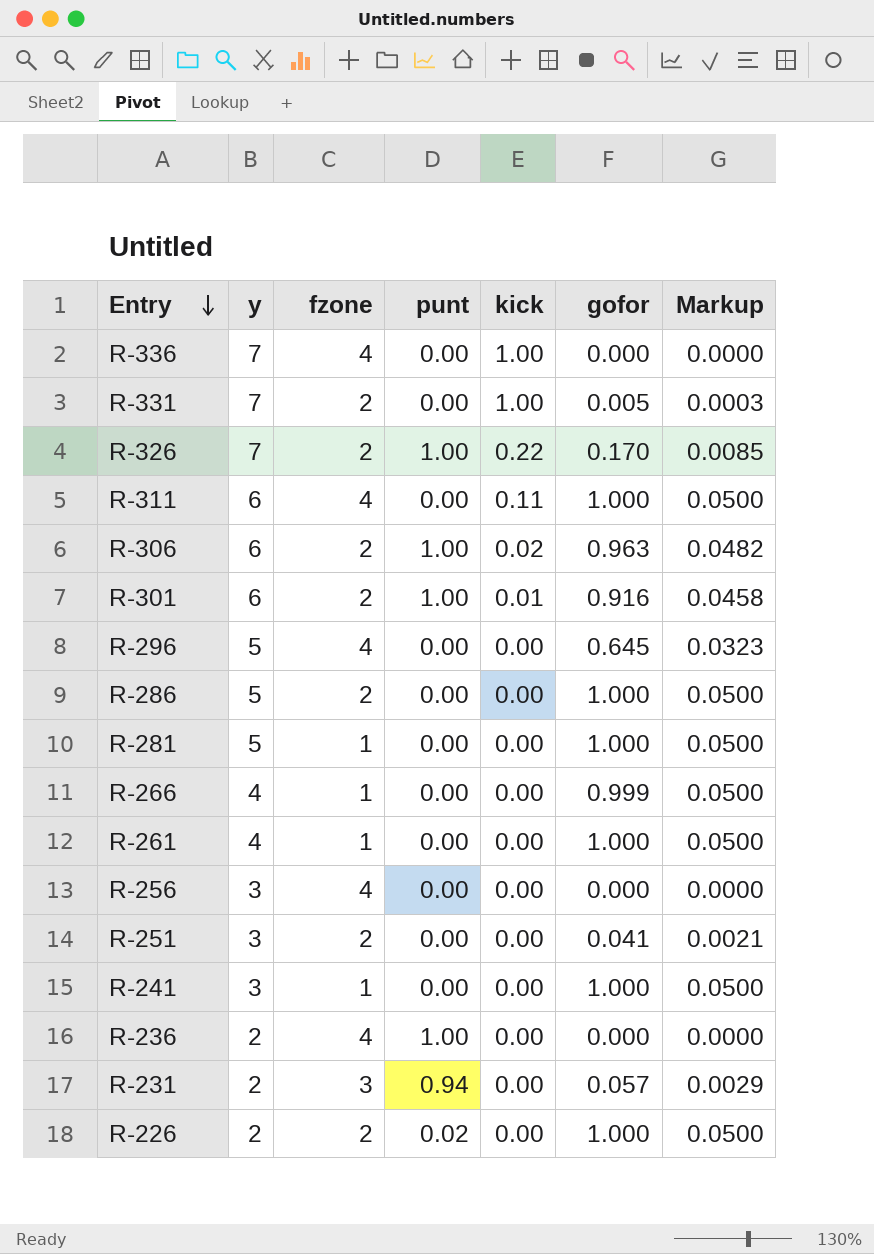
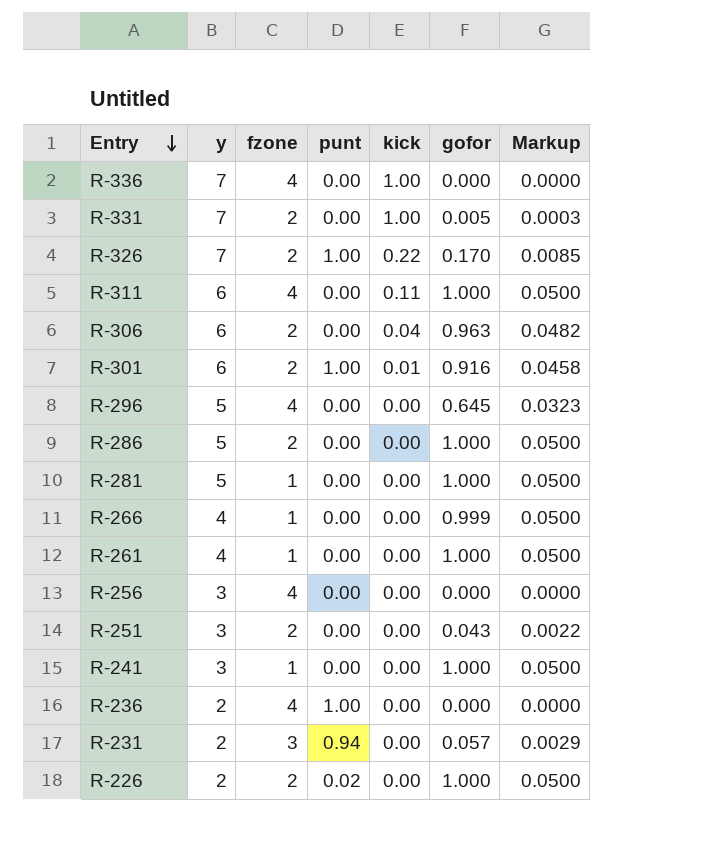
R-306 | punt: 1.00 -> 0.00
R-306 | kick: 0.02 -> 0.04
R-251 | gofor: 0.041 -> 0.043
R-251 | Markup: 0.0021 -> 0.0022

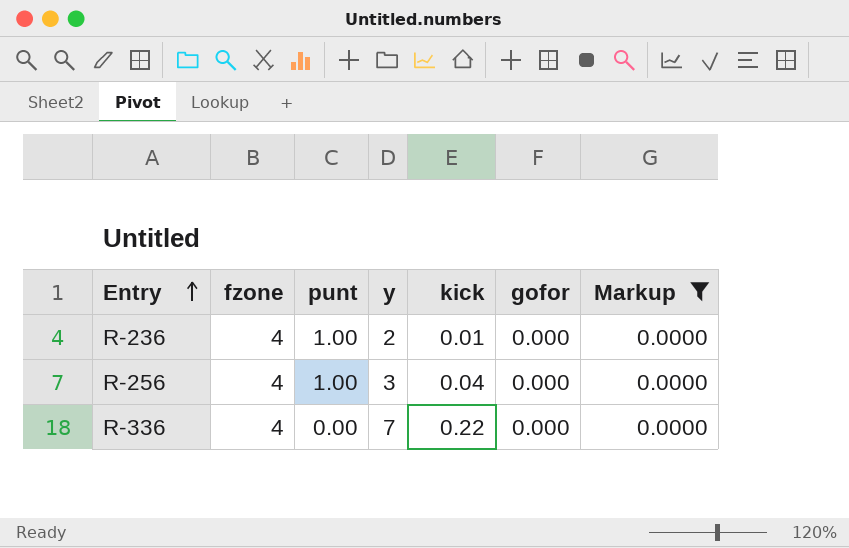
filter: none -> Markup = 0.0000
row order: Entry descending -> Entry ascending
column y | position: 2 -> 4
R-236 | kick: 0.00 -> 0.01
R-256 | punt: 0.00 -> 1.00
R-256 | kick: 0.00 -> 0.04
R-336 | kick: 1.00 -> 0.22

